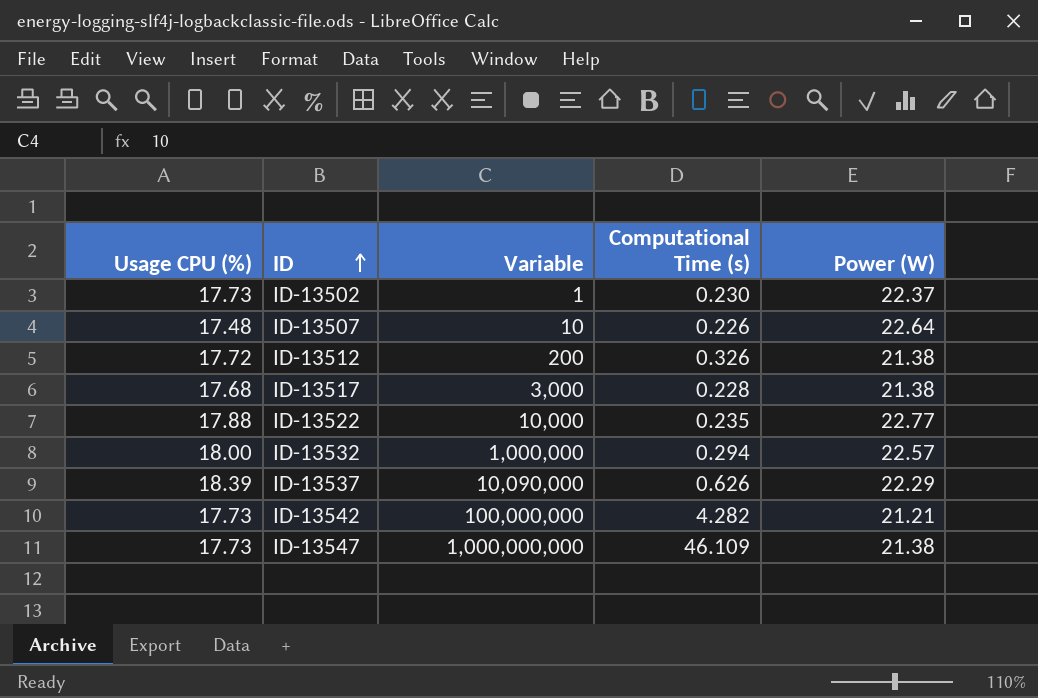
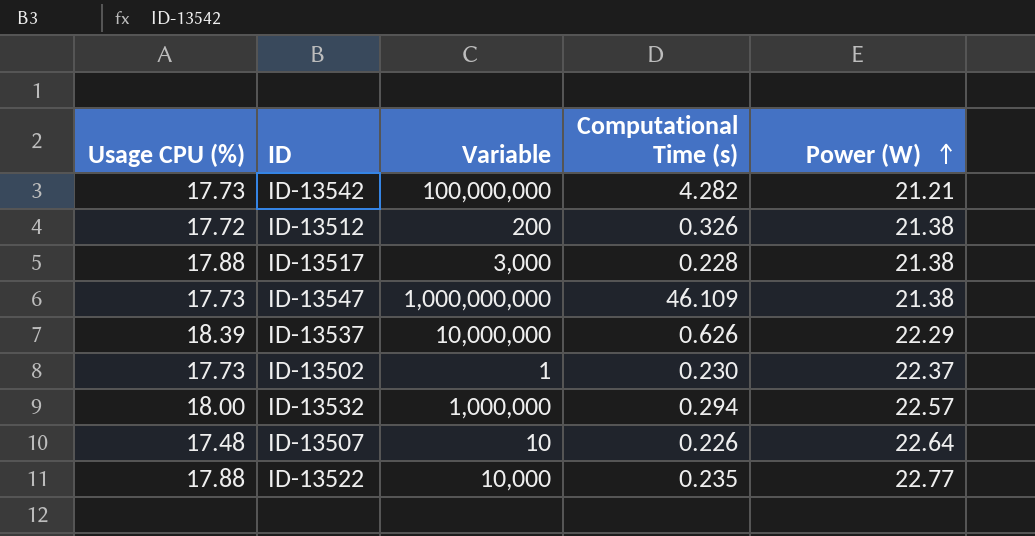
row order: ID ascending -> Power (W) ascending
ID-13517 | Usage CPU (%): 17.68 -> 17.88
ID-13537 | Variable: 10,090,000 -> 10,000,000

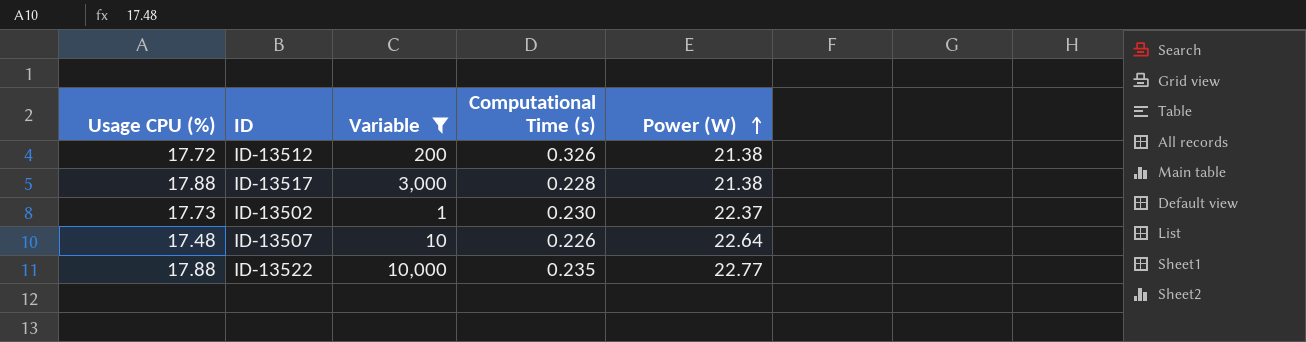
filter: none -> Variable <= 10,000

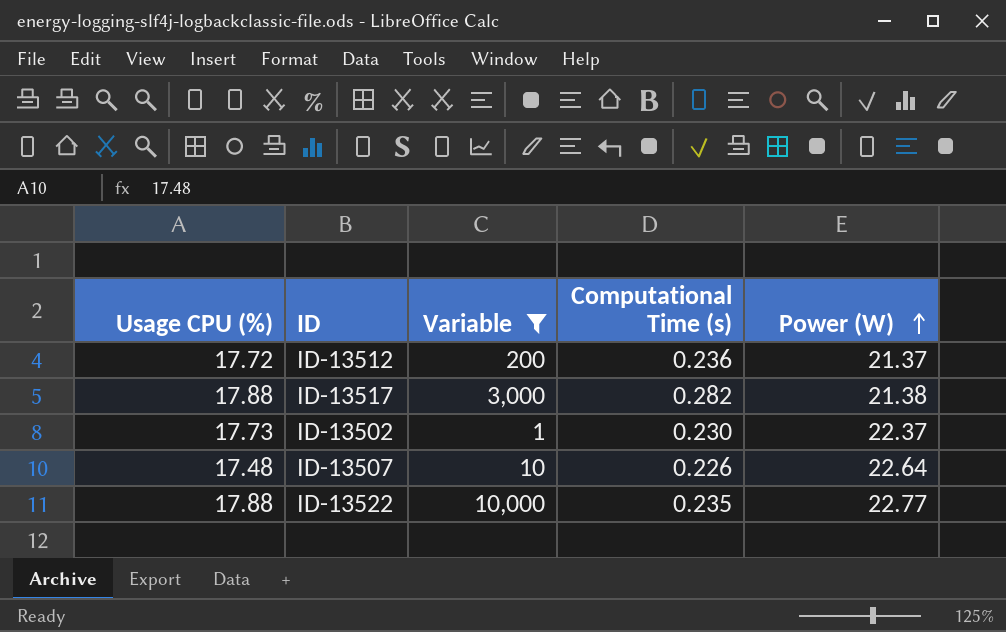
ID-13512 | Computational Time (s): 0.326 -> 0.236
ID-13512 | Power (W): 21.38 -> 21.37
ID-13517 | Computational Time (s): 0.228 -> 0.282

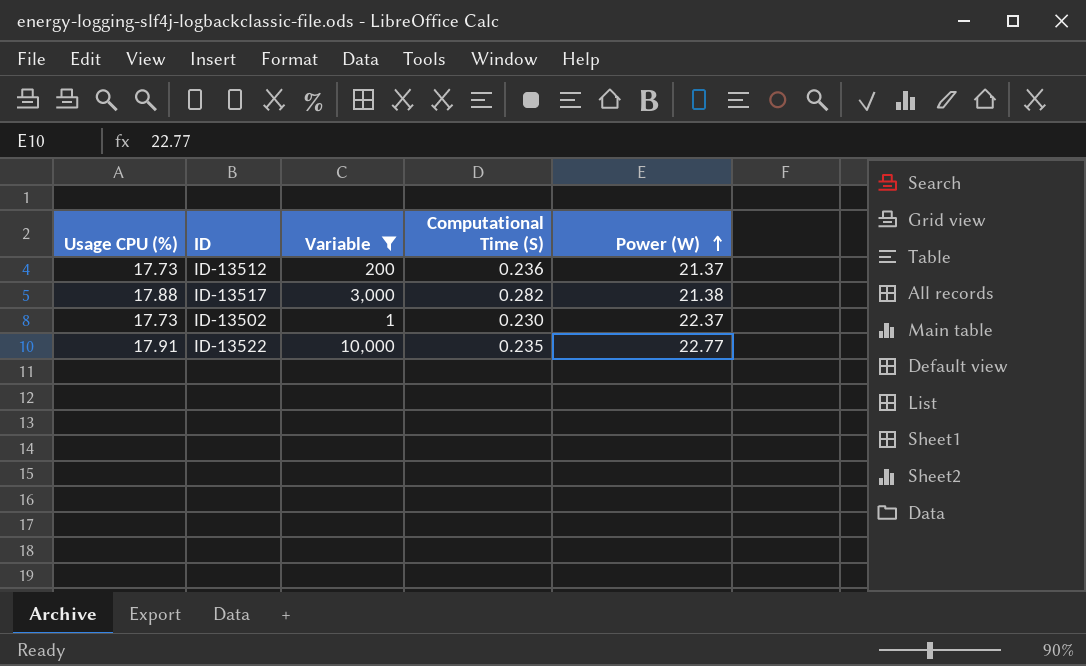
column name: Computational Time (s) -> Computational Time (S)
row ID-13507: 17.48 | 10 | 0.226 | 22.64 -> none
ID-13512 | Usage CPU (%): 17.72 -> 17.73
ID-13522 | Usage CPU (%): 17.88 -> 17.91

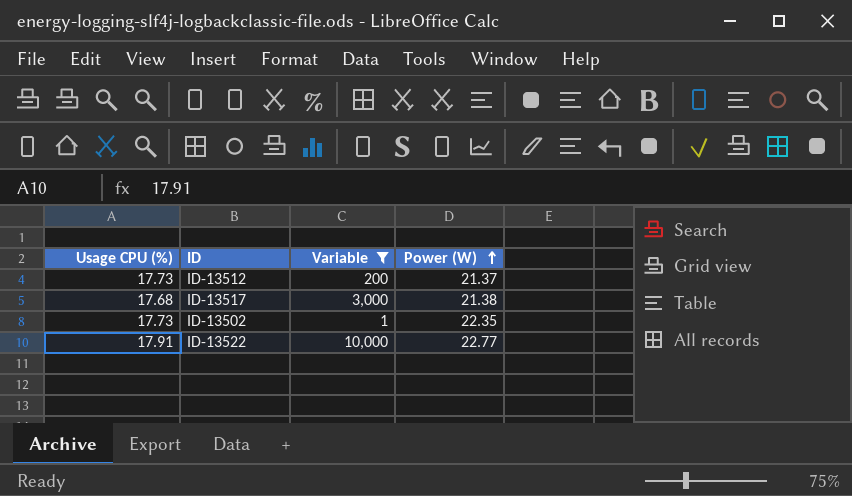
column Computational Time (S) | position: 4 -> none
ID-13517 | Usage CPU (%): 17.88 -> 17.68
ID-13502 | Power (W): 22.37 -> 22.35

